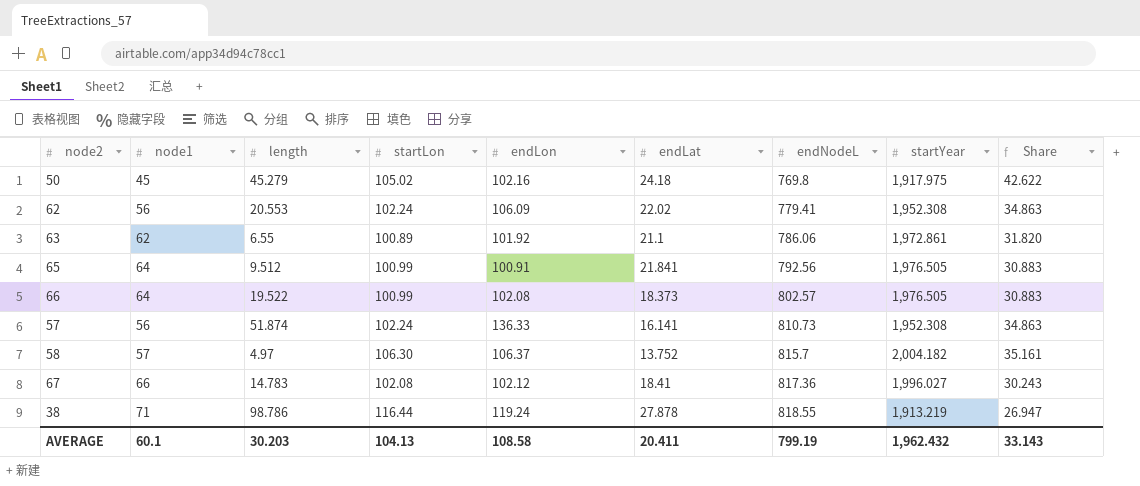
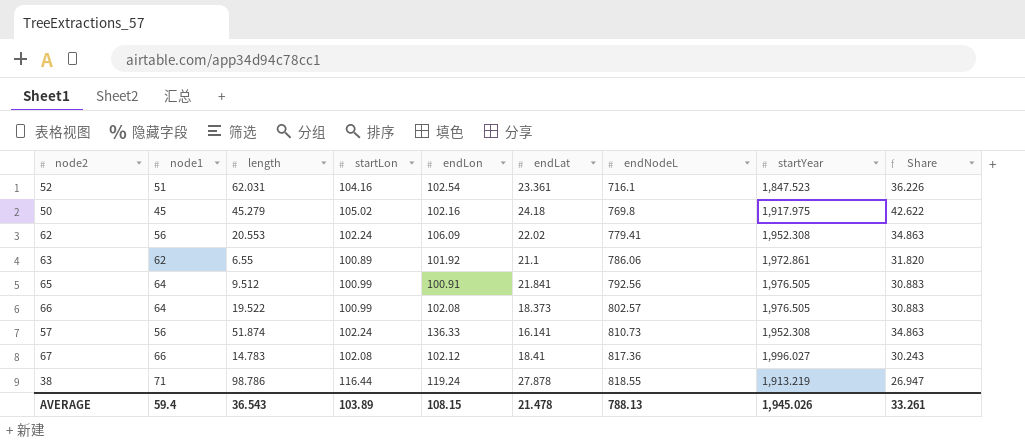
row 58: 57 | 4.97 | 106.30 | 106.37 | 13.752 | 815.7 | 2,004.182 | 35.161 -> none
row 52: none -> 51 | 62.031 | 104.16 | 102.54 | 23.361 | 716.1 | 1,847.523 | 36.226
AVERAGE | node1: 60.1 -> 59.4
AVERAGE | length: 30.203 -> 36.543
AVERAGE | startLon: 104.13 -> 103.89
AVERAGE | endLon: 108.58 -> 108.15
AVERAGE | endLat: 20.411 -> 21.478
AVERAGE | endNodeL: 799.19 -> 788.13
AVERAGE | startYear: 1,962.432 -> 1,945.026
AVERAGE | Share: 33.143 -> 33.261

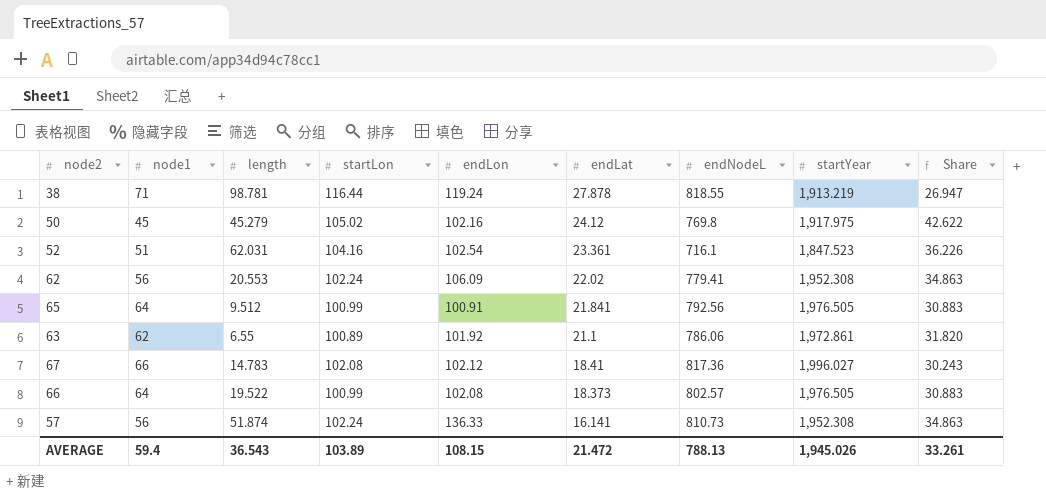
row order: endNodeL ascending -> endLat descending
38 | length: 98.786 -> 98.781
50 | endLat: 24.18 -> 24.12
AVERAGE | endLat: 21.478 -> 21.472

